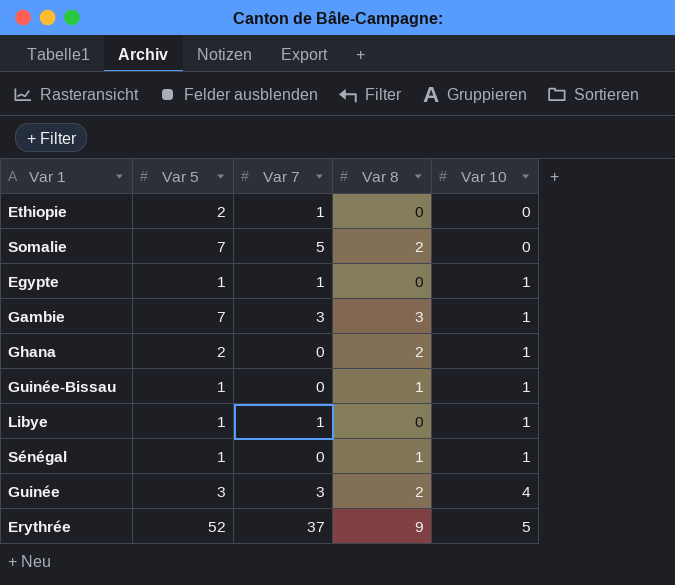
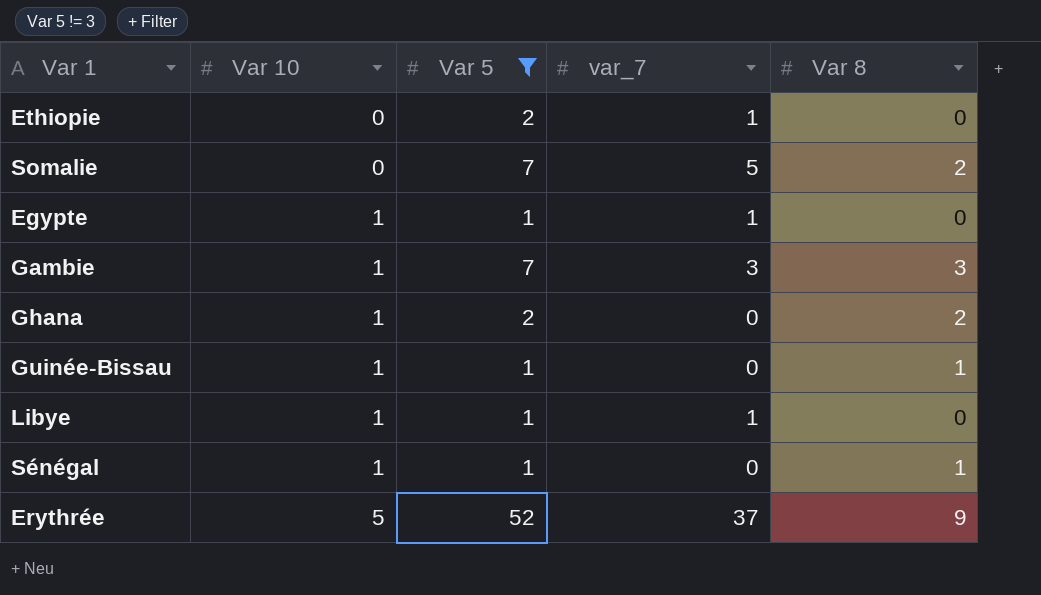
filter: none -> Var 5 != 3
column Var 10 | position: 5 -> 2
column name: Var 7 -> var_7

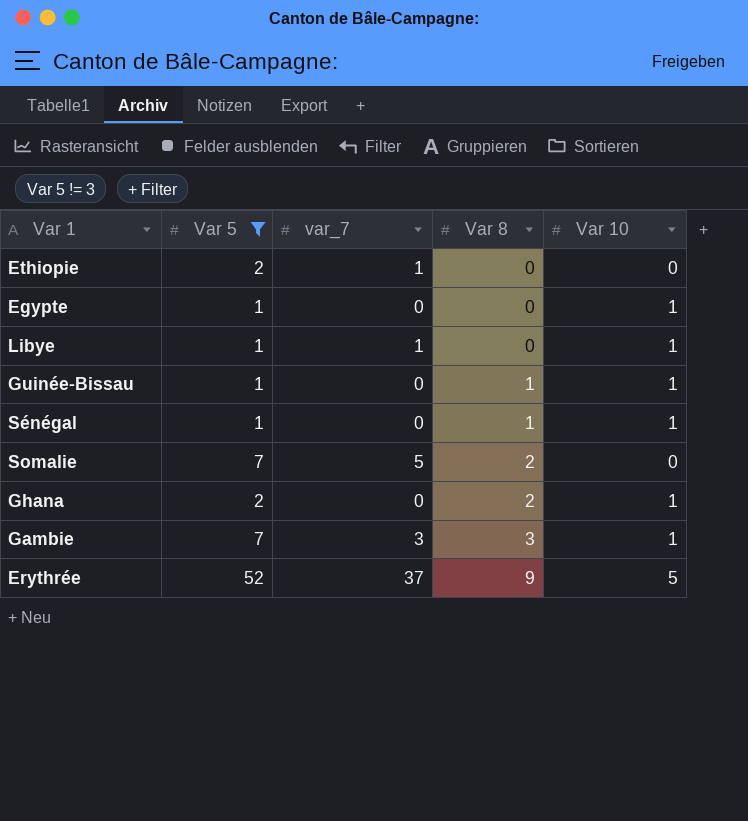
row order: Var 10 ascending -> Var 8 ascending
column Var 10 | position: 2 -> 5
Egypte | var_7: 1 -> 0

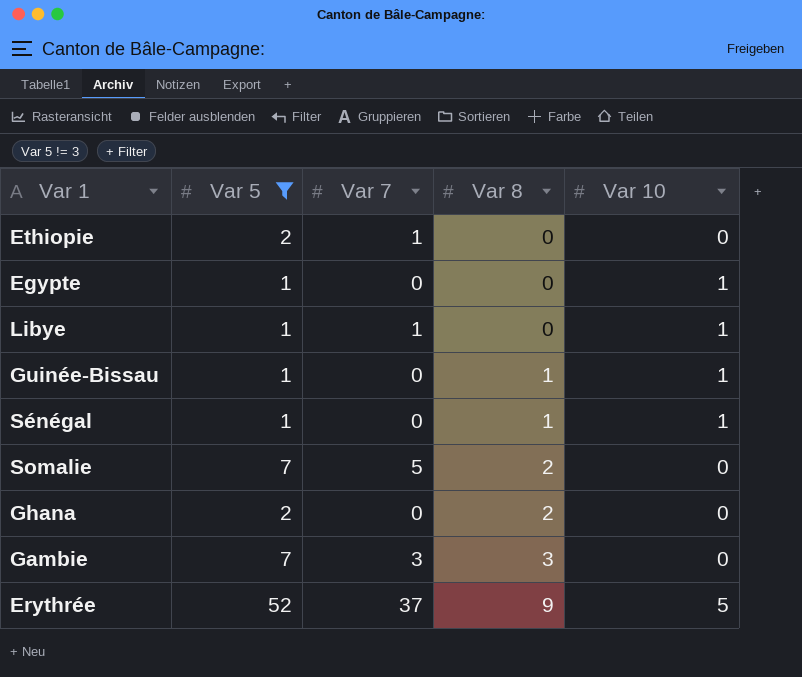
column name: var_7 -> Var 7
Ghana | Var 10: 1 -> 0
Gambie | Var 10: 1 -> 0

